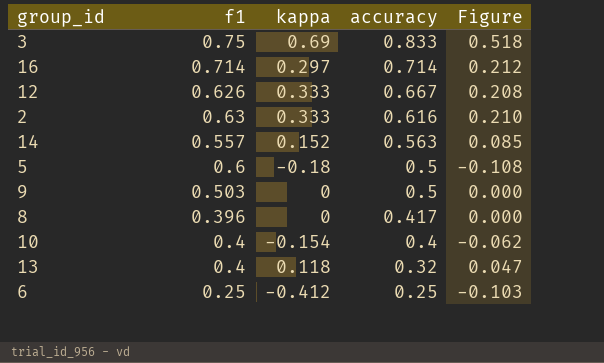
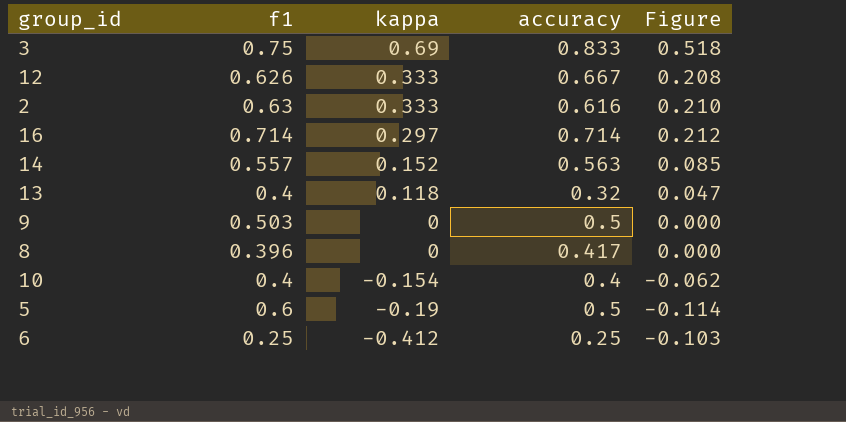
row order: accuracy descending -> kappa descending
5 | kappa: -0.18 -> -0.19
5 | Figure: -0.108 -> -0.114

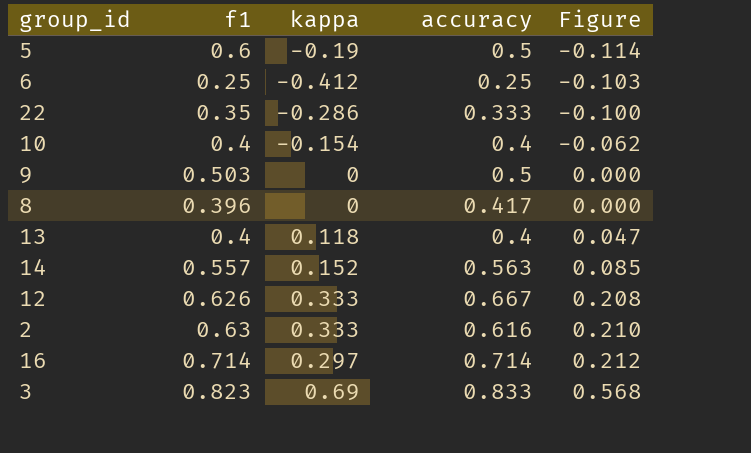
row order: kappa descending -> Figure ascending
row 22: none -> 0.35 | -0.286 | 0.333 | -0.100
13 | accuracy: 0.32 -> 0.4
3 | f1: 0.75 -> 0.823
3 | Figure: 0.518 -> 0.568

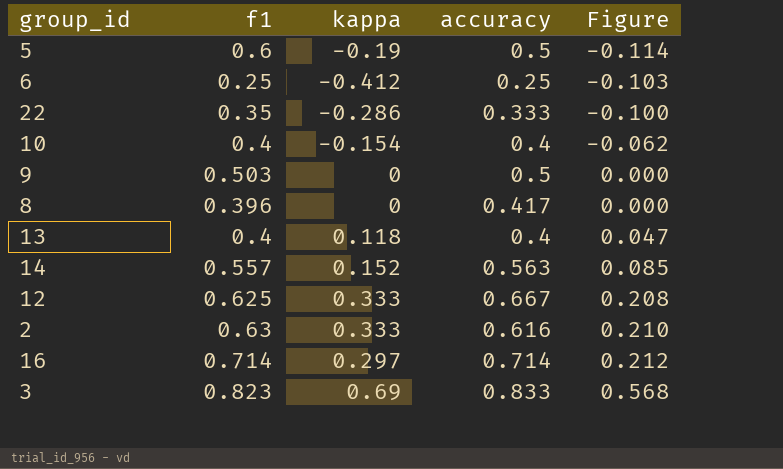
12 | f1: 0.626 -> 0.625

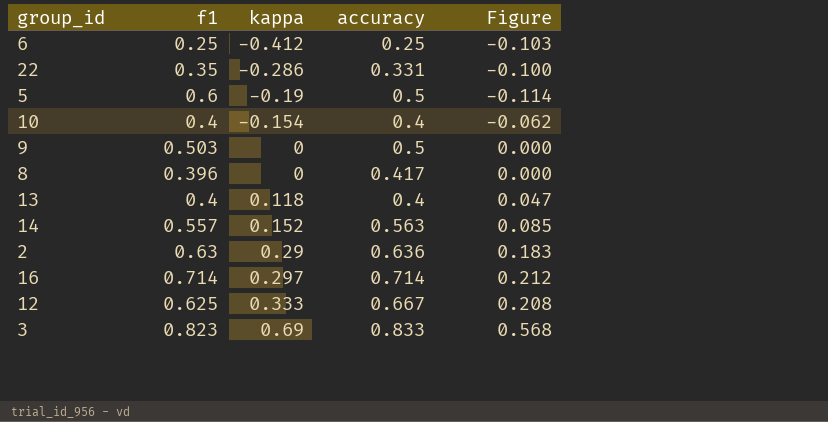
row order: Figure ascending -> kappa ascending
22 | accuracy: 0.333 -> 0.331
2 | kappa: 0.333 -> 0.29
2 | accuracy: 0.616 -> 0.636
2 | Figure: 0.210 -> 0.183

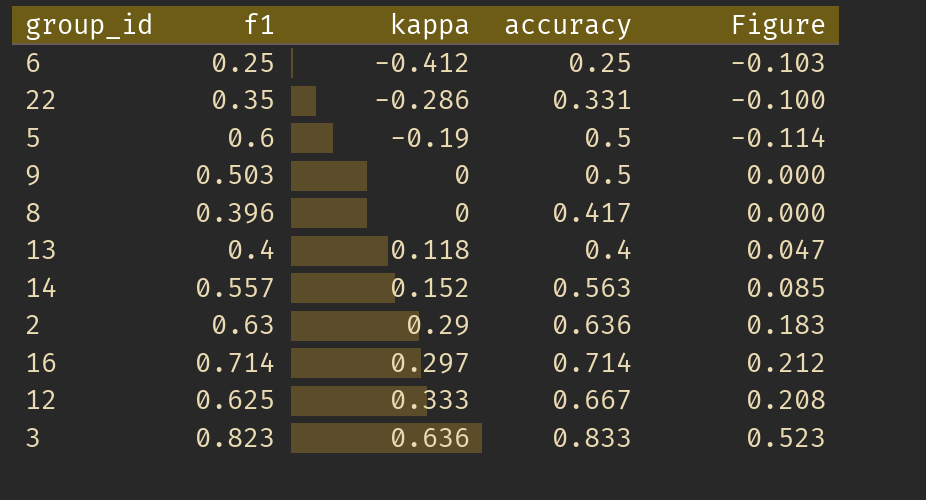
row 10: 0.4 | -0.154 | 0.4 | -0.062 -> none
3 | kappa: 0.69 -> 0.636
3 | Figure: 0.568 -> 0.523

